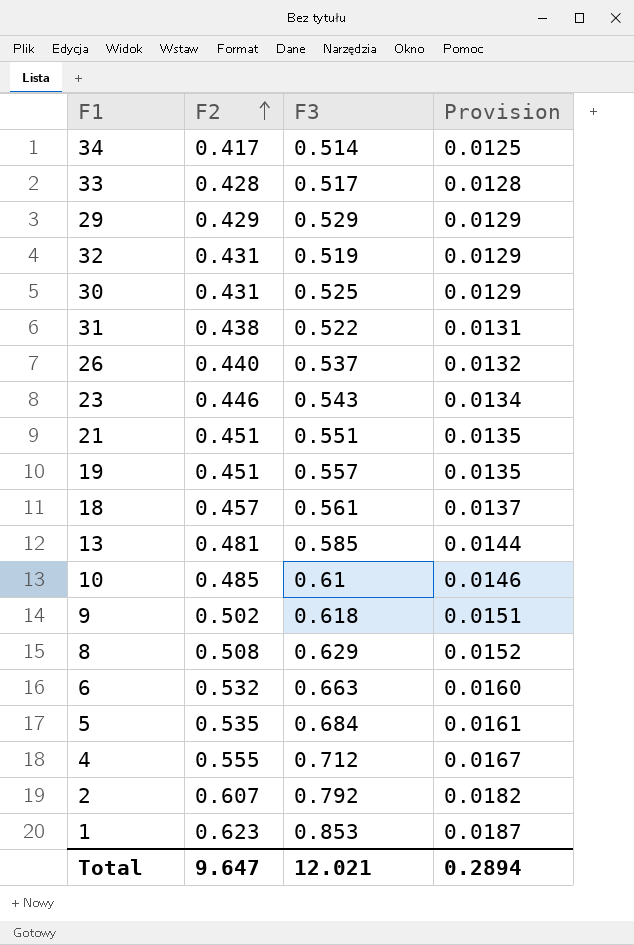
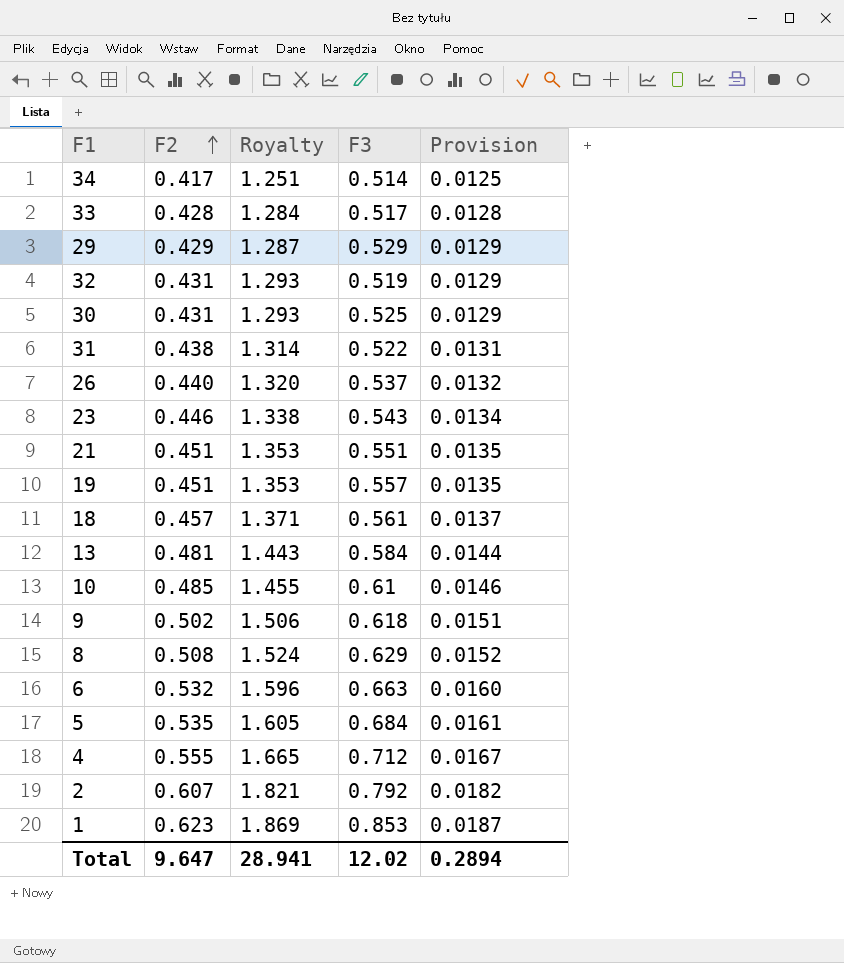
column Royalty | formula: none -> [F2] * 3
13 | F3: 0.585 -> 0.584
Total | F3: 12.021 -> 12.02

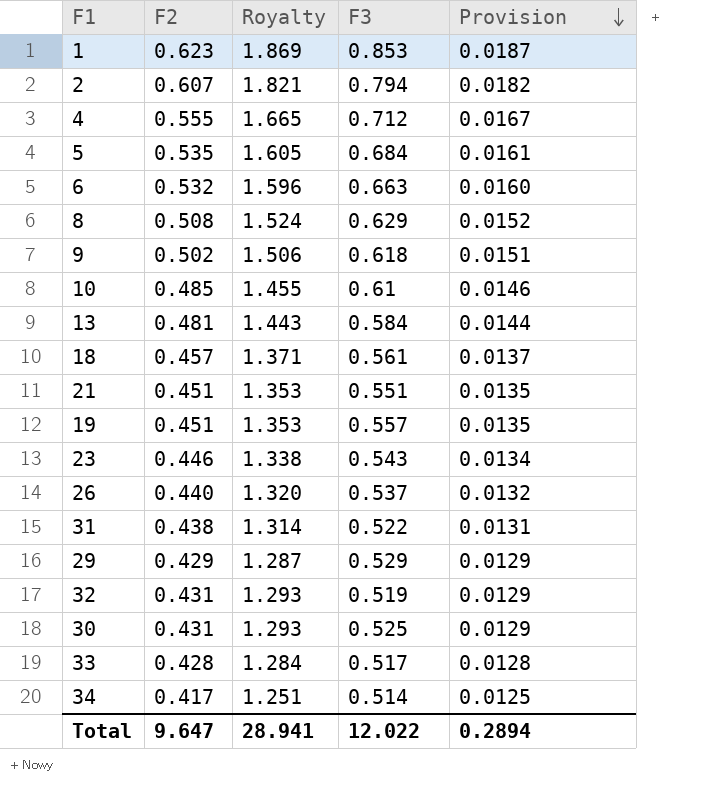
row order: F2 ascending -> Provision descending
2 | F3: 0.792 -> 0.794
Total | F3: 12.02 -> 12.022

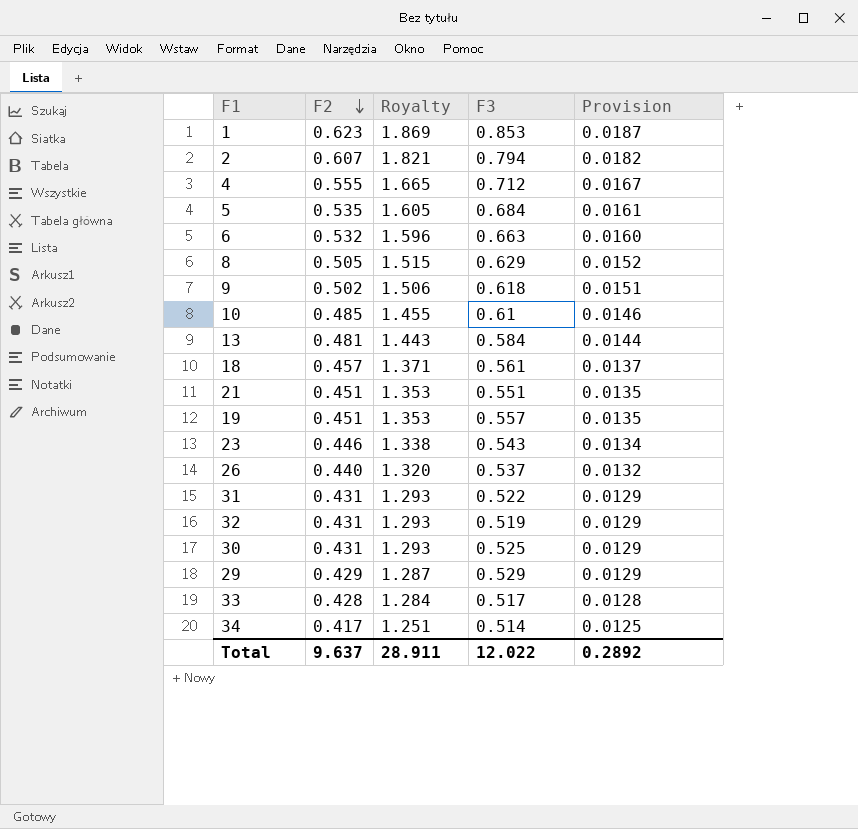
row order: Provision descending -> F2 descending
8 | F2: 0.508 -> 0.505
8 | Royalty: 1.524 -> 1.515
31 | F2: 0.438 -> 0.431
31 | Royalty: 1.314 -> 1.293
31 | Provision: 0.0131 -> 0.0129
Total | F2: 9.647 -> 9.637
Total | Royalty: 28.941 -> 28.911
Total | Provision: 0.2894 -> 0.2892

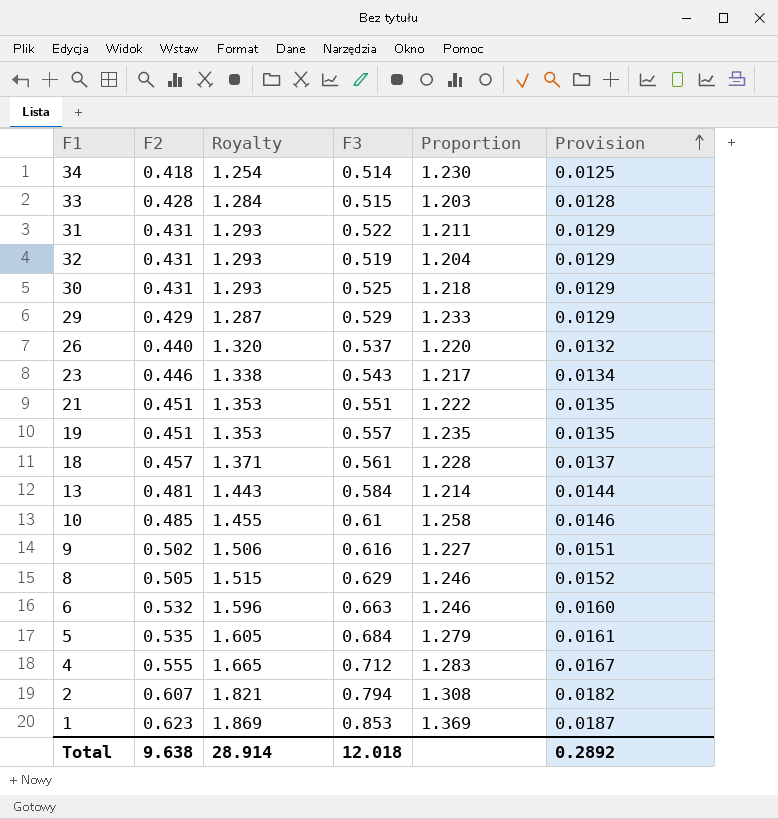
row order: F2 descending -> Provision ascending
column Proportion | formula: none -> [F3] / [F2]
34 | F2: 0.417 -> 0.418
34 | Royalty: 1.251 -> 1.254
33 | F3: 0.517 -> 0.515
9 | F3: 0.618 -> 0.616
Total | F2: 9.637 -> 9.638
Total | Royalty: 28.911 -> 28.914
Total | F3: 12.022 -> 12.018

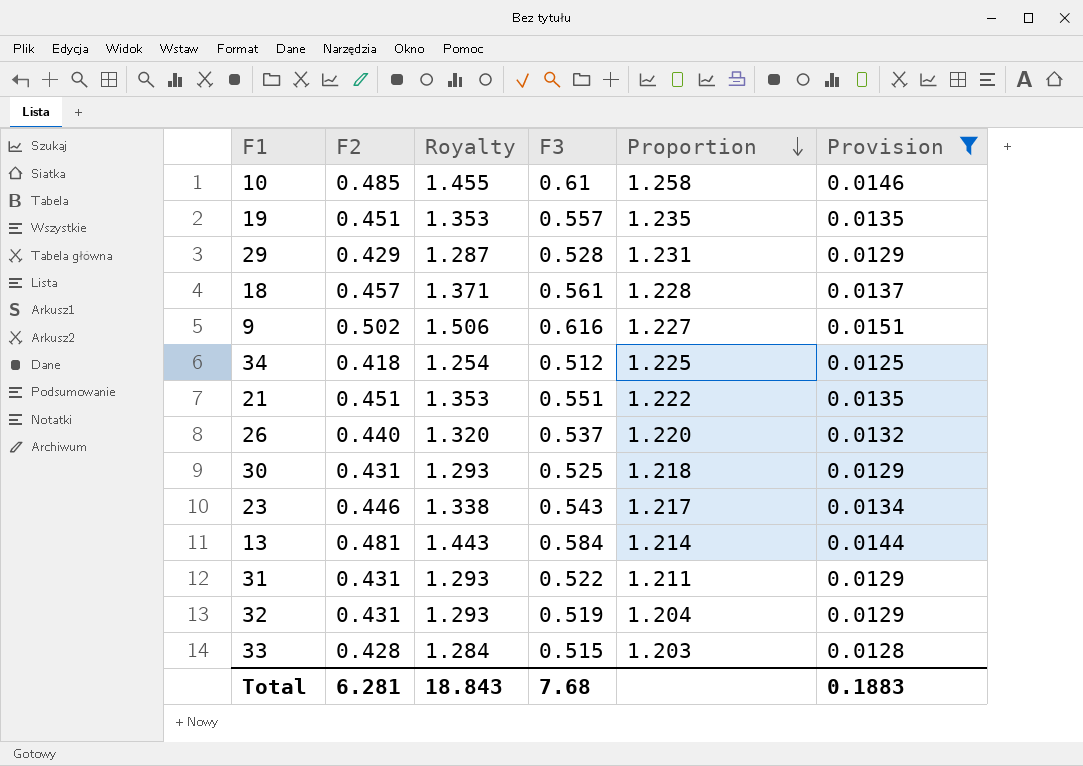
filter: none -> Provision <= 0.0151
row order: Provision ascending -> Proportion descending
29 | F3: 0.529 -> 0.528
29 | Proportion: 1.233 -> 1.231
34 | F3: 0.514 -> 0.512
34 | Proportion: 1.230 -> 1.225
Total | F2: 9.638 -> 6.281
Total | Royalty: 28.914 -> 18.843
Total | F3: 12.018 -> 7.68
Total | Provision: 0.2892 -> 0.1883

